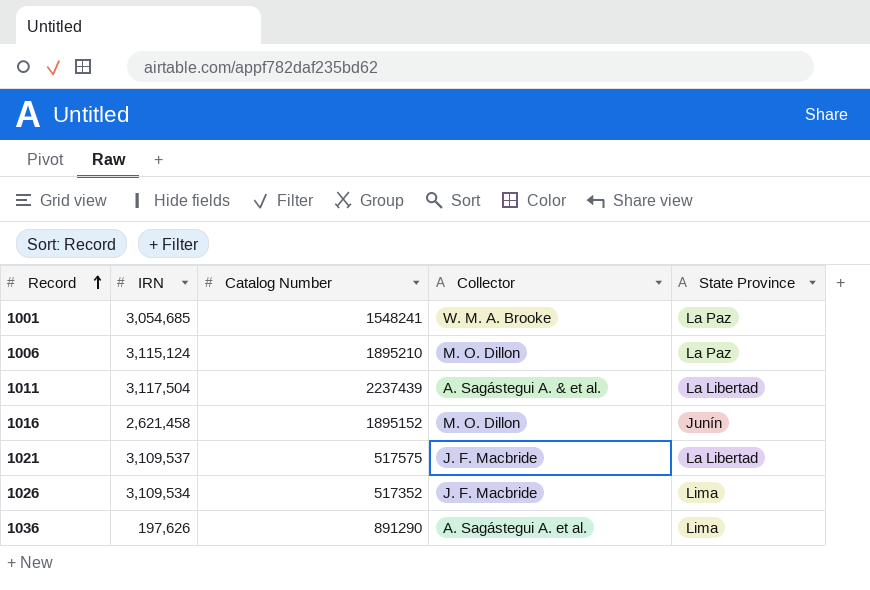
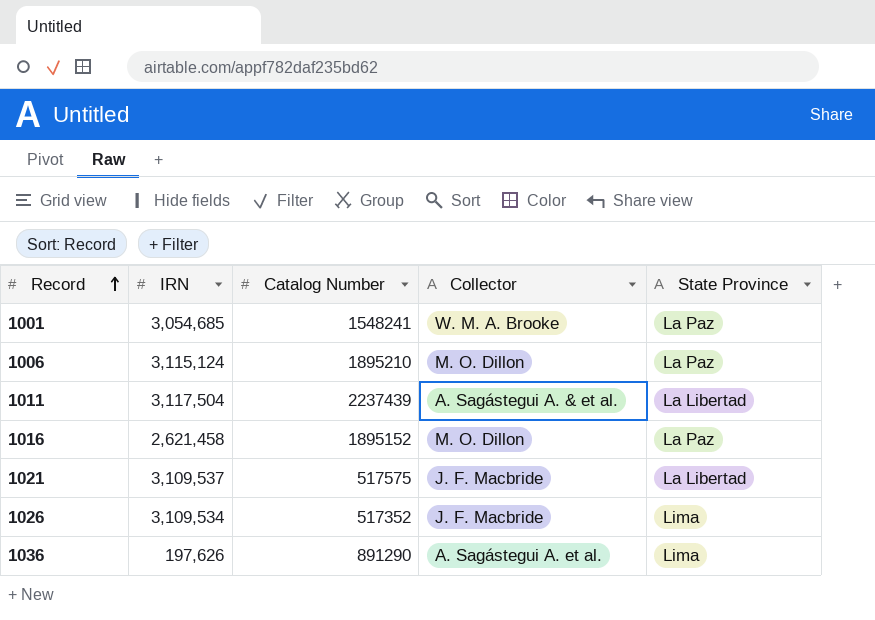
1016 | State Province: Junín -> La Paz

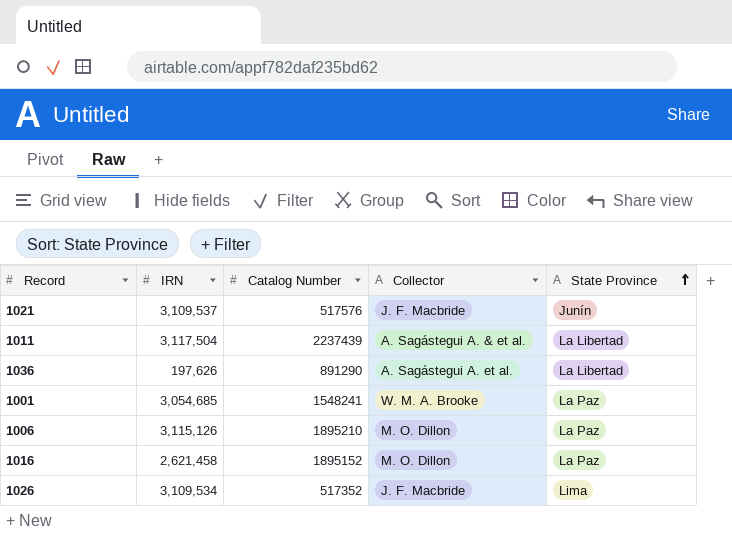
row order: Record ascending -> State Province ascending
1021 | Catalog Number: 517575 -> 517576
1021 | State Province: La Libertad -> Junín
1036 | State Province: Lima -> La Libertad
1006 | IRN: 3,115,124 -> 3,115,126

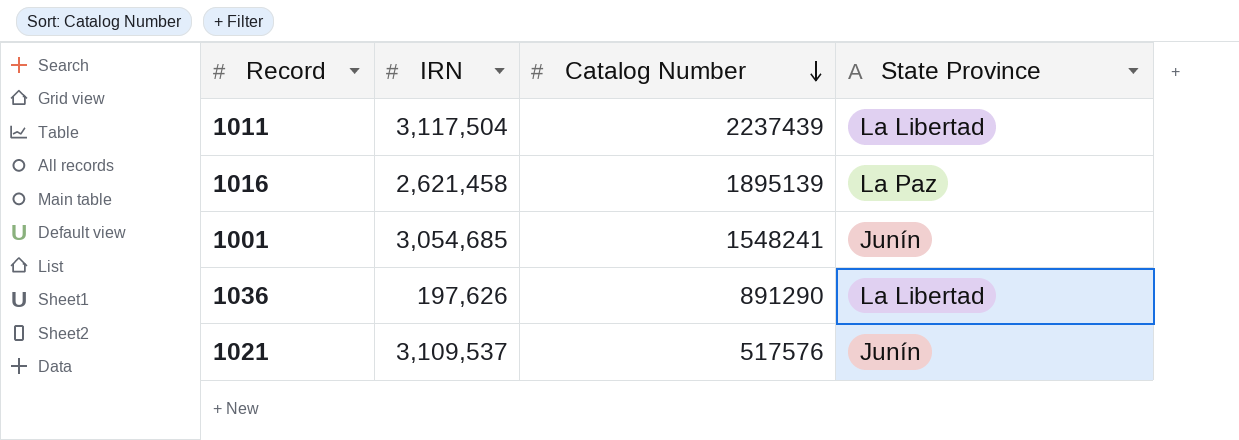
row order: State Province ascending -> Catalog Number descending
column Collector | position: 4 -> none
row 1006: 3,115,126 | 1895210 | M. O. Dillon | La Paz -> none
row 1026: 3,109,534 | 517352 | J. F. Macbride | Lima -> none
1016 | Catalog Number: 1895152 -> 1895139
1001 | State Province: La Paz -> Junín

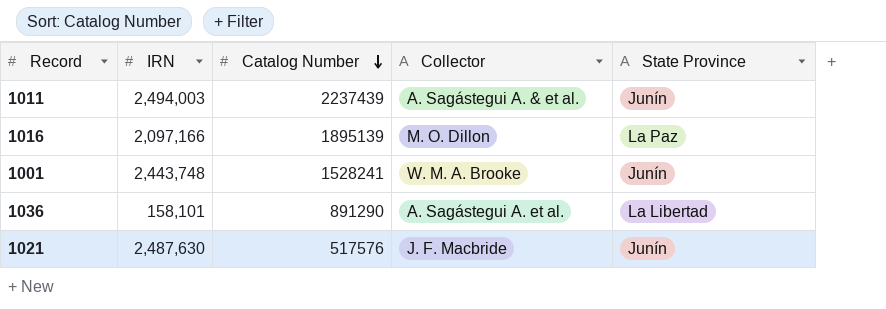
column Collector | position: none -> 4
1011 | IRN: 3,117,504 -> 2,494,003
1011 | State Province: La Libertad -> Junín
1016 | IRN: 2,621,458 -> 2,097,166
1001 | IRN: 3,054,685 -> 2,443,748
1001 | Catalog Number: 1548241 -> 1528241
1036 | IRN: 197,626 -> 158,101
1021 | IRN: 3,109,537 -> 2,487,630

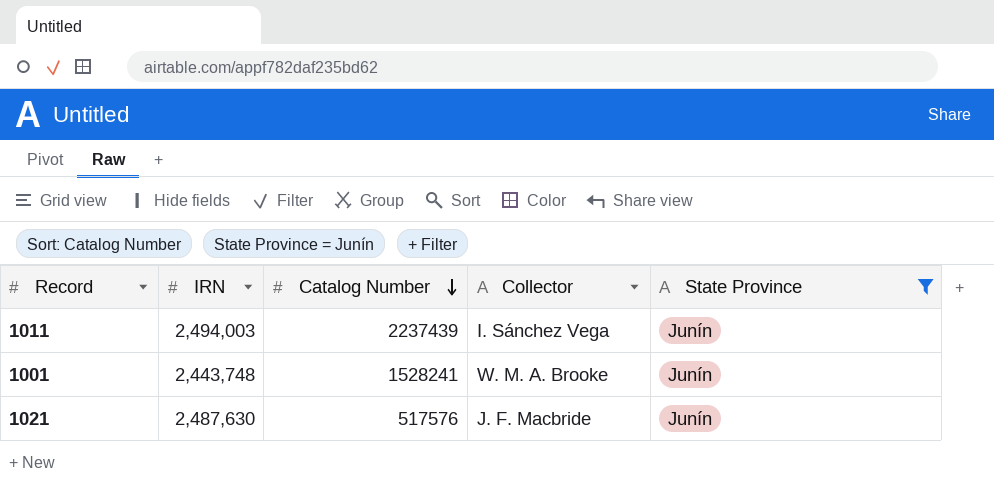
filter: none -> State Province = Junín
1011 | Collector: A. Sagástegui A. & et al. -> I. Sánchez Vega

